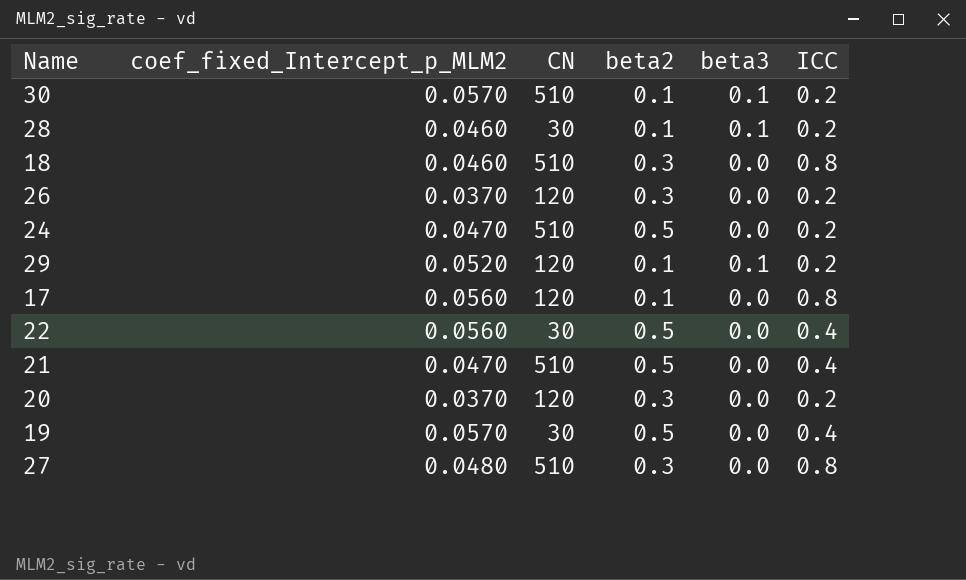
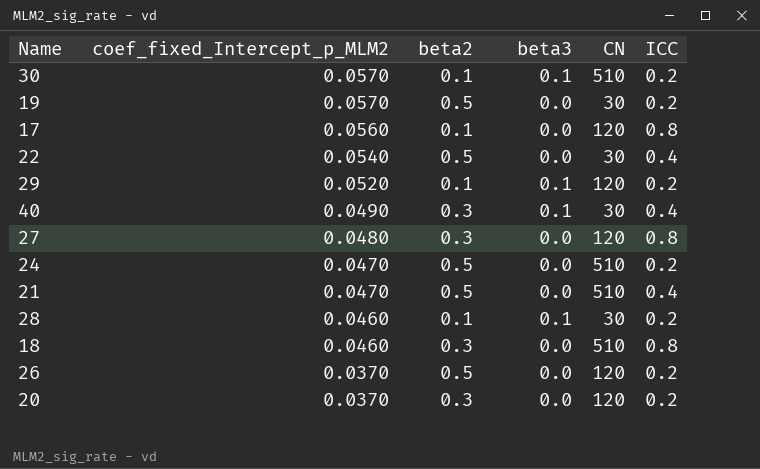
row order: none -> coef_fixed_Intercept_p_MLM2 descending
column CN | position: 3 -> 5
19 | ICC: 0.4 -> 0.2
22 | coef_fixed_Intercept_p_MLM2: 0.0560 -> 0.0540
row 40: none -> 0.0490 | 0.3 | 0.1 | 30 | 0.4
27 | CN: 510 -> 120
26 | beta2: 0.3 -> 0.5

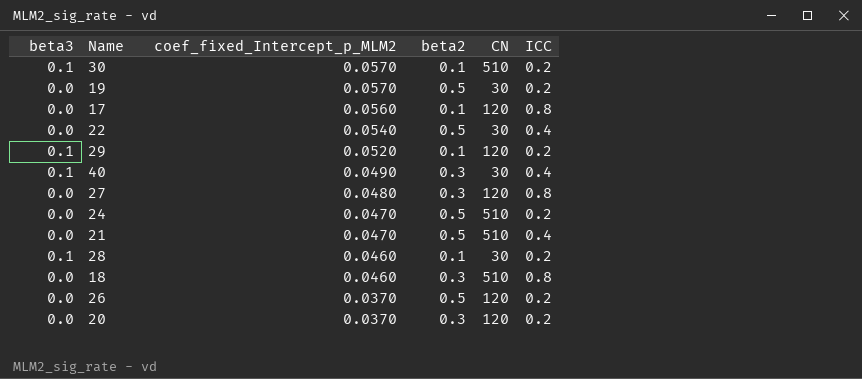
column beta3 | position: 4 -> 1

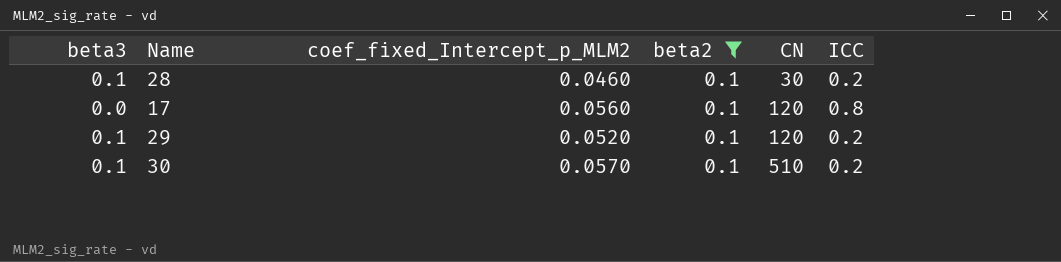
filter: none -> beta2 = 0.1
row order: coef_fixed_Intercept_p_MLM2 descending -> CN ascending

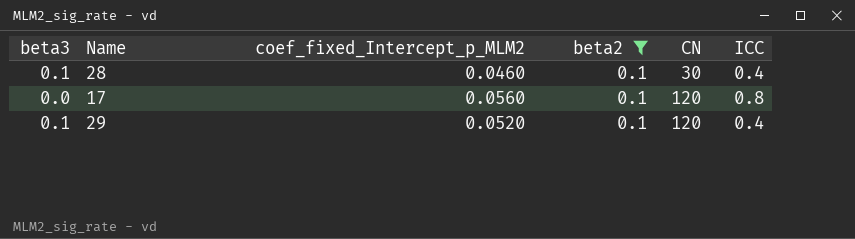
row 30: 0.1 | 0.0570 | 0.1 | 510 | 0.2 -> none
28 | ICC: 0.2 -> 0.4
29 | ICC: 0.2 -> 0.4

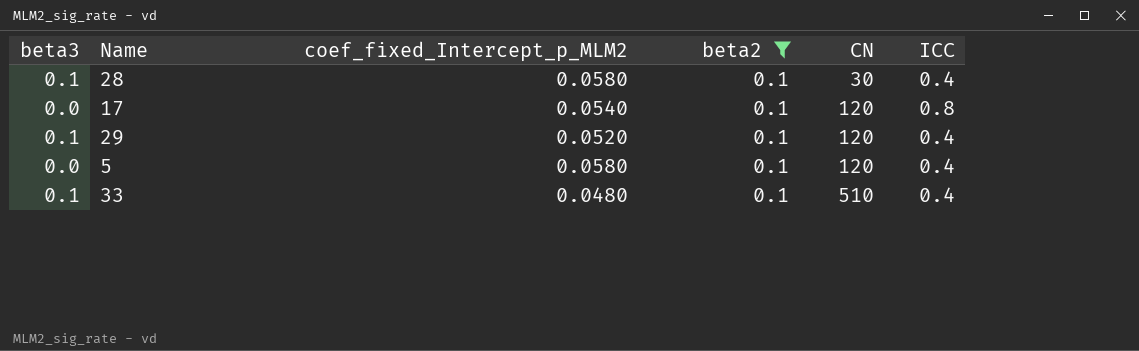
28 | coef_fixed_Intercept_p_MLM2: 0.0460 -> 0.0580
17 | coef_fixed_Intercept_p_MLM2: 0.0560 -> 0.0540
row 5: none -> 0.0 | 0.0580 | 0.1 | 120 | 0.4
row 33: none -> 0.1 | 0.0480 | 0.1 | 510 | 0.4

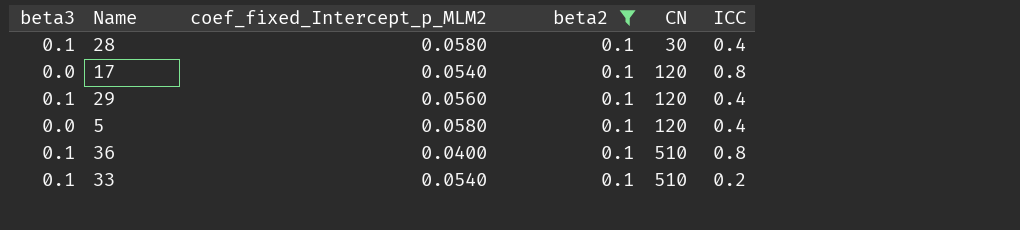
29 | coef_fixed_Intercept_p_MLM2: 0.0520 -> 0.0560
row 36: none -> 0.1 | 0.0400 | 0.1 | 510 | 0.8
33 | coef_fixed_Intercept_p_MLM2: 0.0480 -> 0.0540
33 | ICC: 0.4 -> 0.2

